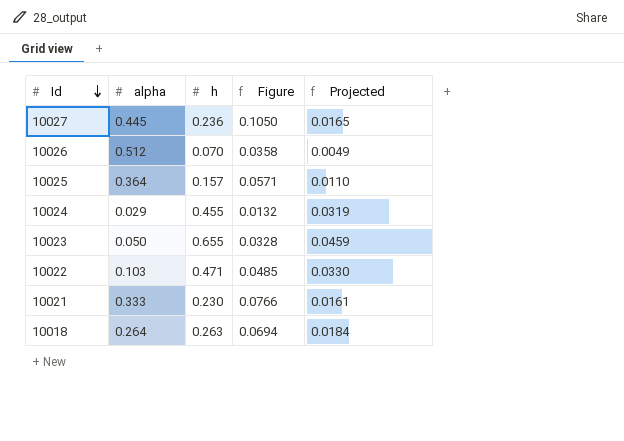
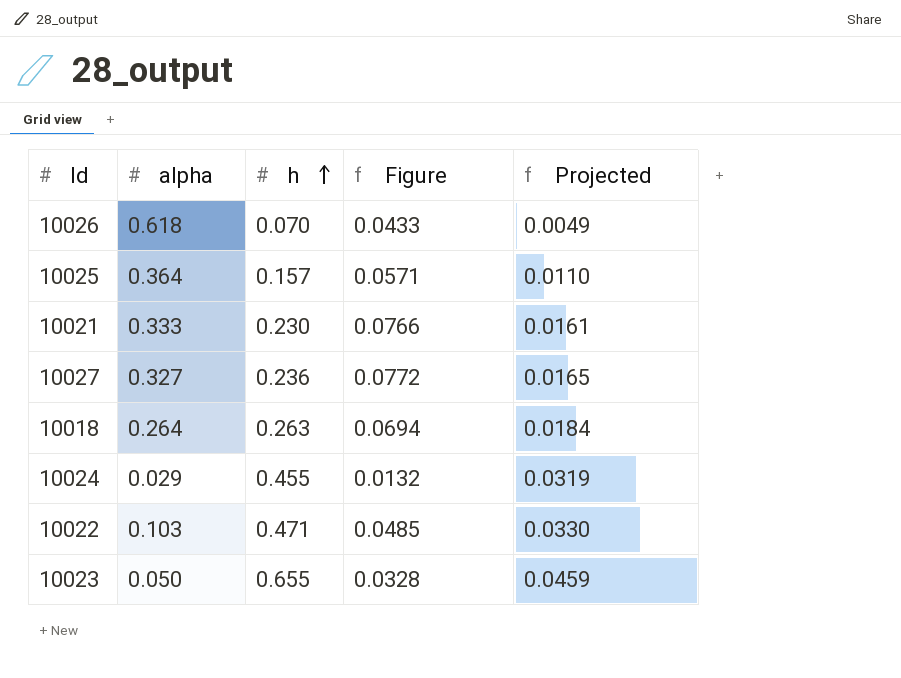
row order: Id descending -> h ascending
10026 | alpha: 0.512 -> 0.618
10026 | Figure: 0.0358 -> 0.0433
10027 | alpha: 0.445 -> 0.327
10027 | Figure: 0.1050 -> 0.0772

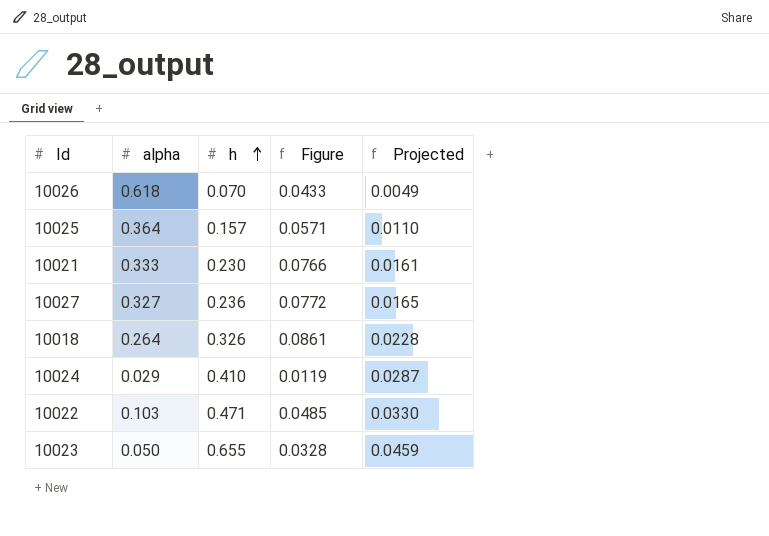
10018 | h: 0.263 -> 0.326
10018 | Figure: 0.0694 -> 0.0861
10018 | Projected: 0.0184 -> 0.0228
10024 | h: 0.455 -> 0.410
10024 | Figure: 0.0132 -> 0.0119
10024 | Projected: 0.0319 -> 0.0287

